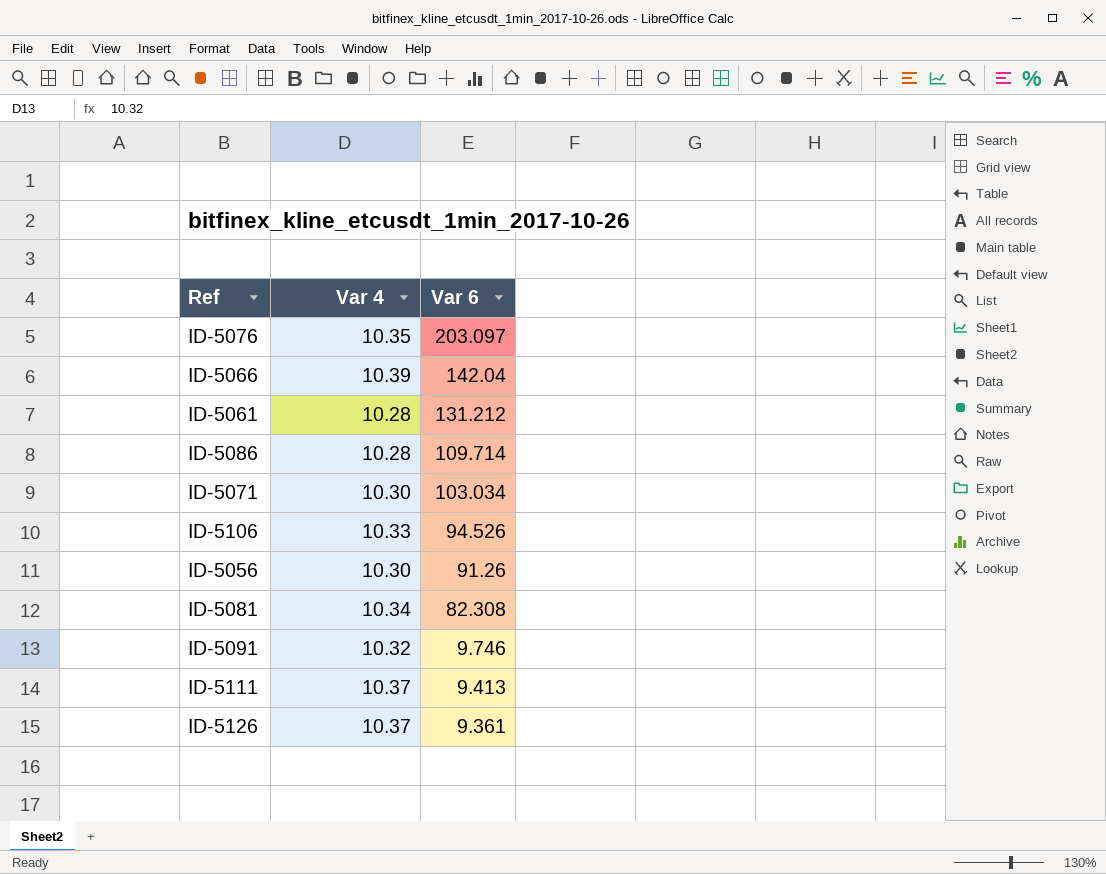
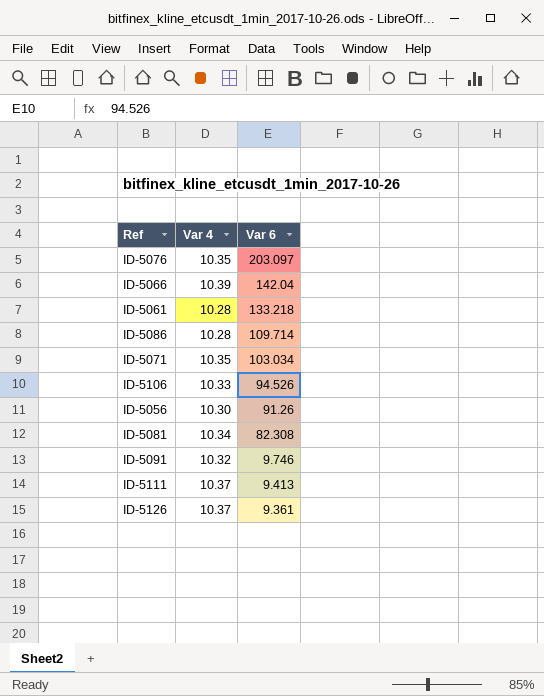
ID-5061 | Var 6: 131.212 -> 133.218
ID-5071 | Var 4: 10.30 -> 10.35

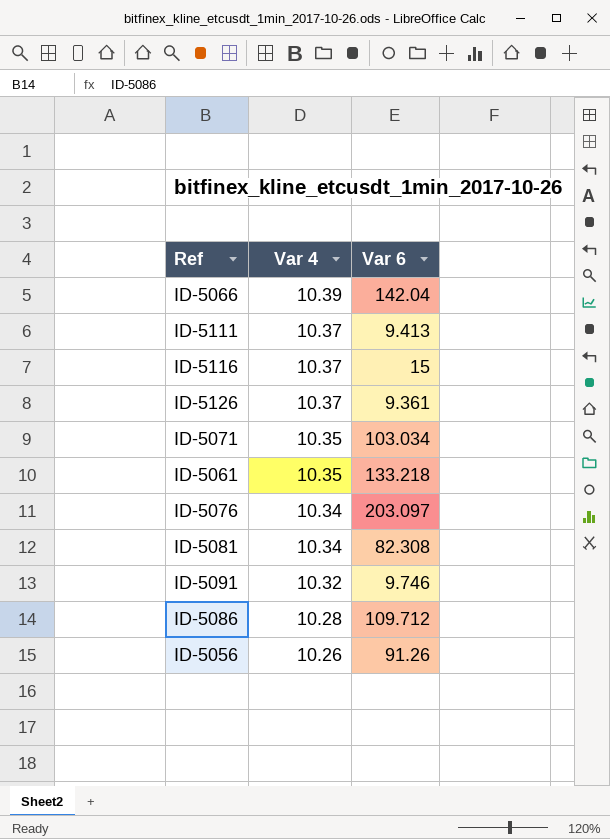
row order: Var 6 descending -> Var 4 descending
row ID-5106: 10.33 | 94.526 -> none
row ID-5116: none -> 10.37 | 15
ID-5061 | Var 4: 10.28 -> 10.35
ID-5076 | Var 4: 10.35 -> 10.34
ID-5086 | Var 6: 109.714 -> 109.712
ID-5056 | Var 4: 10.30 -> 10.26

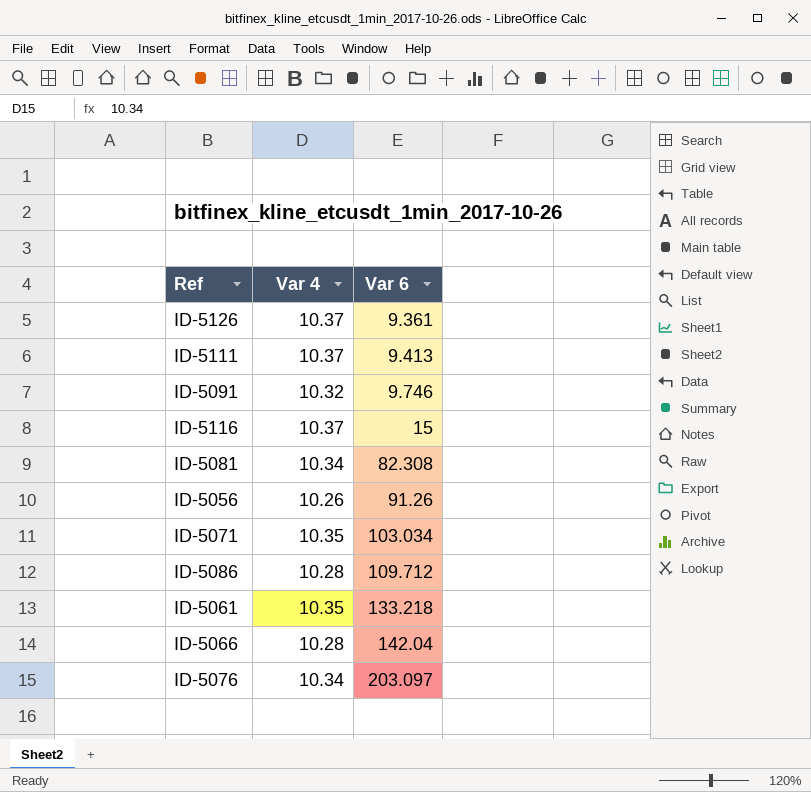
row order: Var 4 descending -> Var 6 ascending
ID-5066 | Var 4: 10.39 -> 10.28

